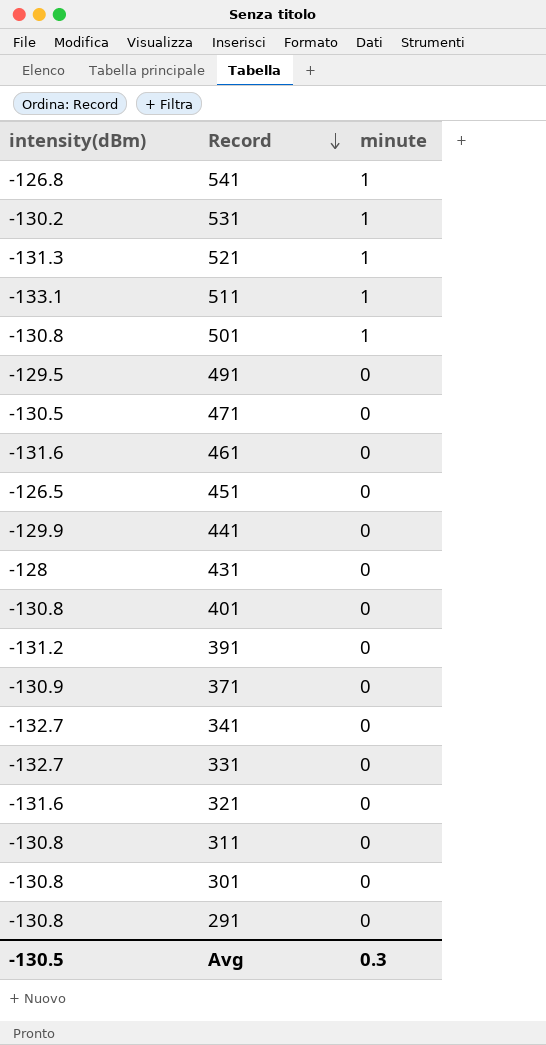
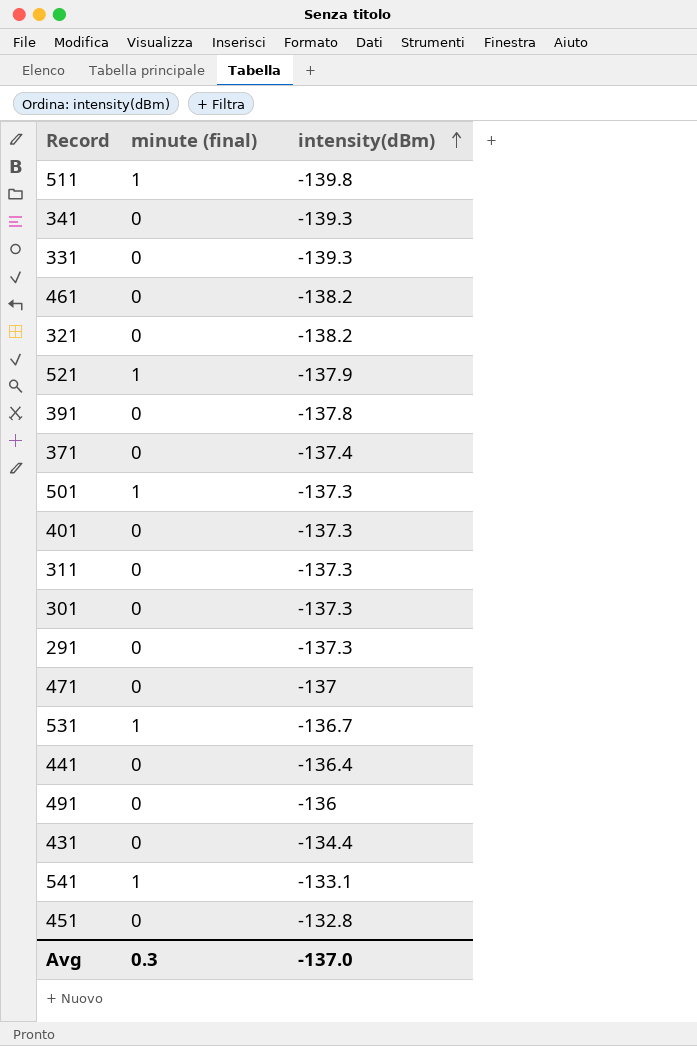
row order: Record descending -> intensity(dBm) ascending
column name: minute -> minute (final)
column intensity(dBm) | position: 1 -> 3
511 | intensity(dBm): -133.1 -> -139.8
341 | intensity(dBm): -132.7 -> -139.3
331 | intensity(dBm): -132.7 -> -139.3
461 | intensity(dBm): -131.6 -> -138.2
321 | intensity(dBm): -131.6 -> -138.2
521 | intensity(dBm): -131.3 -> -137.9
391 | intensity(dBm): -131.2 -> -137.8
371 | intensity(dBm): -130.9 -> -137.4
501 | intensity(dBm): -130.8 -> -137.3
401 | intensity(dBm): -130.8 -> -137.3
311 | intensity(dBm): -130.8 -> -137.3
301 | intensity(dBm): -130.8 -> -137.3
291 | intensity(dBm): -130.8 -> -137.3
471 | intensity(dBm): -130.5 -> -137
531 | intensity(dBm): -130.2 -> -136.7
441 | intensity(dBm): -129.9 -> -136.4
491 | intensity(dBm): -129.5 -> -136
431 | intensity(dBm): -128 -> -134.4
541 | intensity(dBm): -126.8 -> -133.1
451 | intensity(dBm): -126.5 -> -132.8
Avg | intensity(dBm): -130.5 -> -137.0

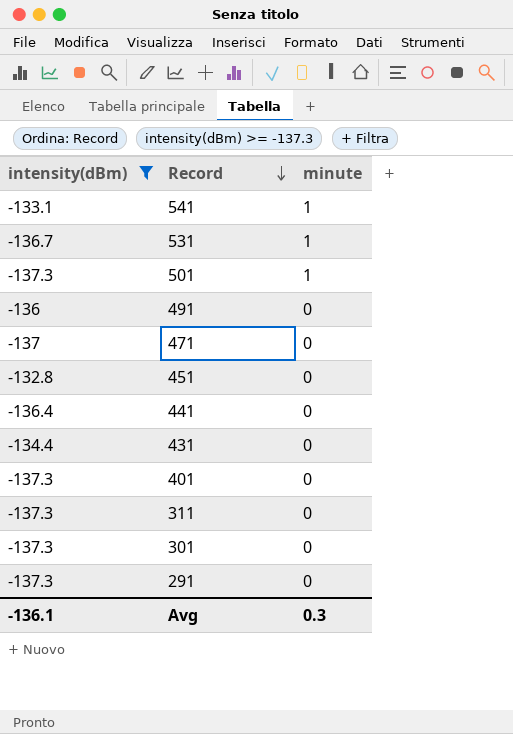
filter: none -> intensity(dBm) >= -137.3
row order: intensity(dBm) ascending -> Record descending
column intensity(dBm) | position: 3 -> 1
column name: minute (final) -> minute
Avg | intensity(dBm): -137.0 -> -136.1

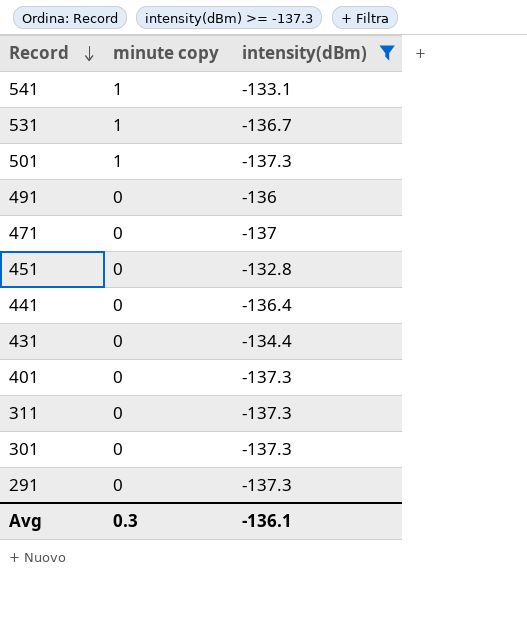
column name: minute -> minute copy
column intensity(dBm) | position: 1 -> 3

